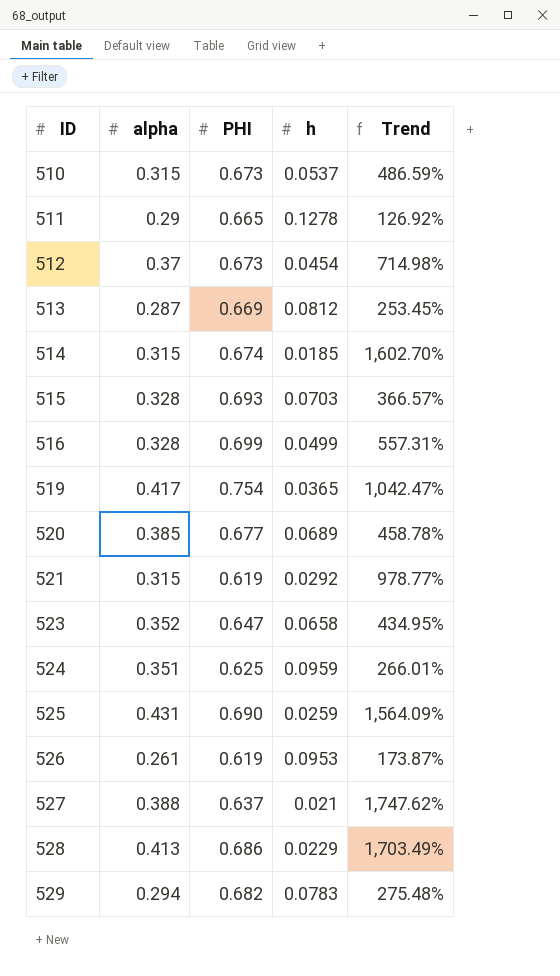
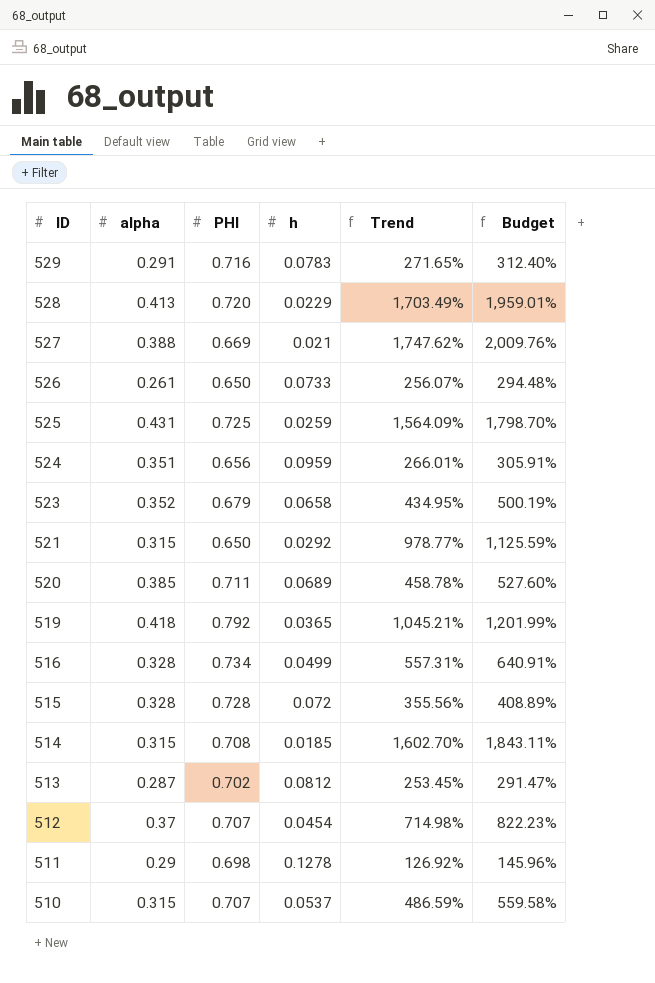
row order: ID ascending -> ID descending
column Budget | formula: none -> [Trend] * 1.15
529 | alpha: 0.294 -> 0.291
529 | PHI: 0.682 -> 0.716
529 | Trend: 275.48% -> 271.65%
528 | PHI: 0.686 -> 0.720
527 | PHI: 0.637 -> 0.669
526 | PHI: 0.619 -> 0.650
526 | h: 0.0953 -> 0.0733
526 | Trend: 173.87% -> 256.07%
525 | PHI: 0.690 -> 0.725
524 | PHI: 0.625 -> 0.656
523 | PHI: 0.647 -> 0.679
521 | PHI: 0.619 -> 0.650
520 | PHI: 0.677 -> 0.711
519 | alpha: 0.417 -> 0.418
519 | PHI: 0.754 -> 0.792
519 | Trend: 1,042.47% -> 1,045.21%
516 | PHI: 0.699 -> 0.734
515 | PHI: 0.693 -> 0.728
515 | h: 0.0703 -> 0.072
515 | Trend: 366.57% -> 355.56%
514 | PHI: 0.674 -> 0.708
513 | PHI: 0.669 -> 0.702
512 | PHI: 0.673 -> 0.707
511 | PHI: 0.665 -> 0.698
510 | PHI: 0.673 -> 0.707

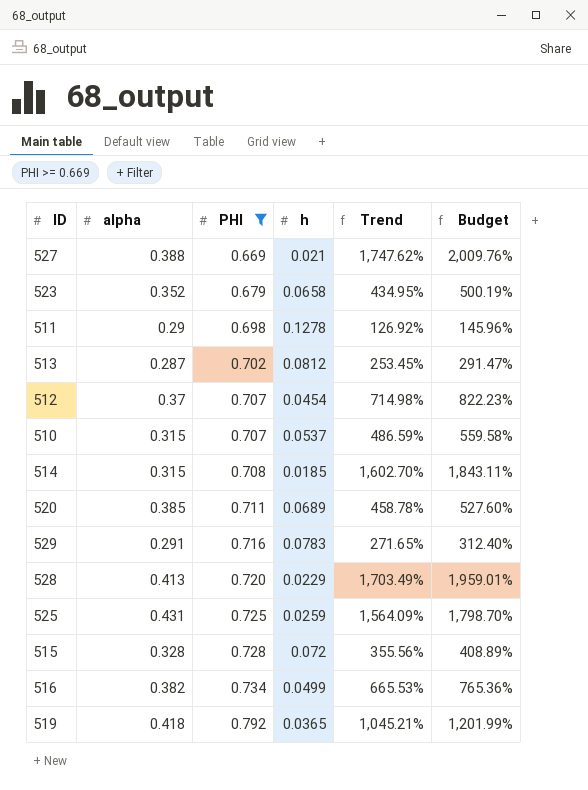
filter: none -> PHI >= 0.669
row order: ID descending -> PHI ascending
516 | alpha: 0.328 -> 0.382
516 | Trend: 557.31% -> 665.53%
516 | Budget: 640.91% -> 765.36%

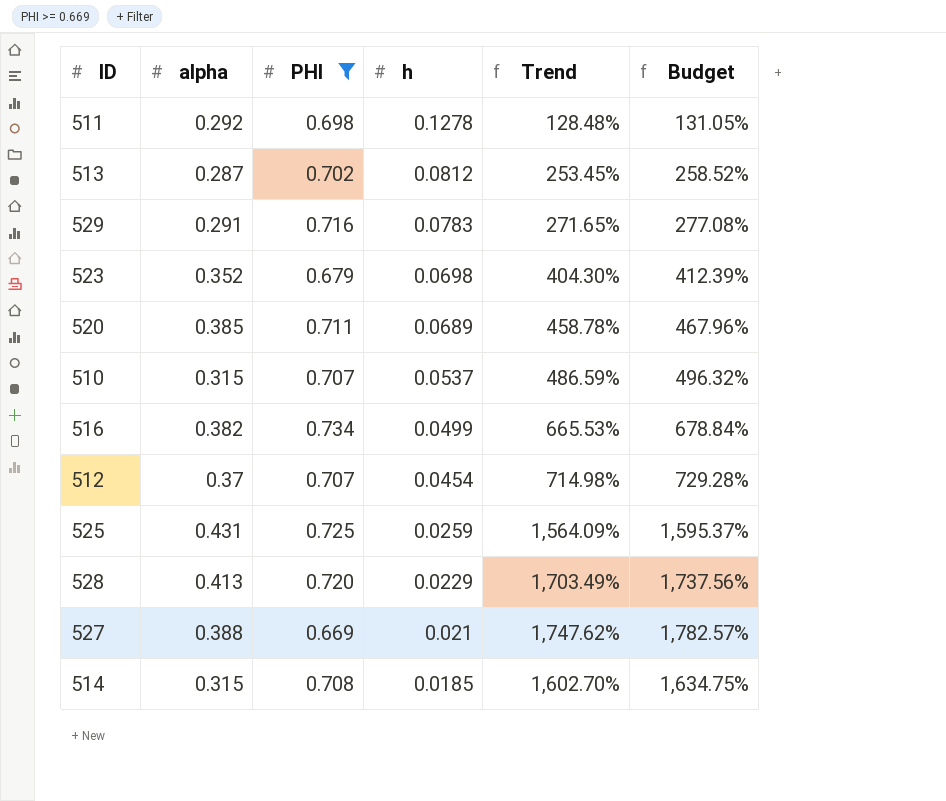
row order: PHI ascending -> h descending
column Budget | formula: [Trend] * 1.15 -> [Trend] * 1.02
row 515: 0.328 | 0.728 | 0.072 | 355.56% | 408.89% -> none
row 519: 0.418 | 0.792 | 0.0365 | 1,045.21% | 1,201.99% -> none
511 | alpha: 0.29 -> 0.292
511 | Trend: 126.92% -> 128.48%
523 | h: 0.0658 -> 0.0698
523 | Trend: 434.95% -> 404.30%

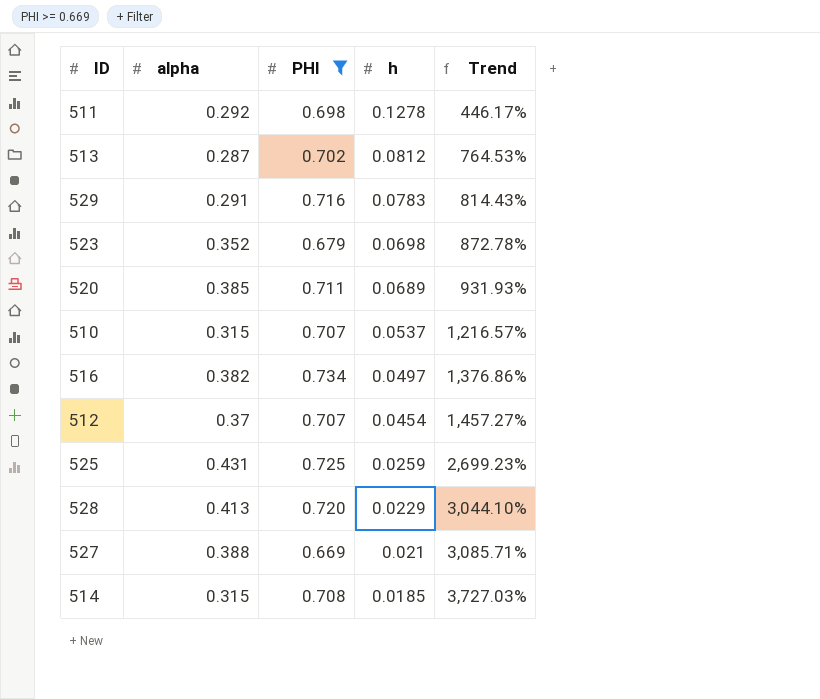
column Budget | formula: [Trend] * 1.02 -> none
column Trend | formula: ([alpha] - [h]) / [h] -> ([PHI] - [h]) / [h]
516 | h: 0.0499 -> 0.0497

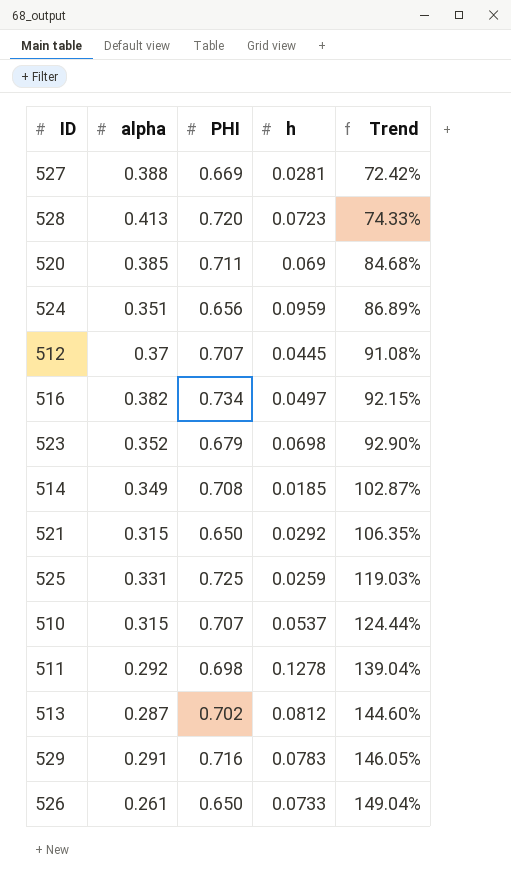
filter: PHI >= 0.669 -> none
row order: h descending -> Trend ascending
column Trend | formula: ([PHI] - [h]) / [h] -> ([PHI] - [alpha]) / [alpha]
527 | h: 0.021 -> 0.0281
528 | h: 0.0229 -> 0.0723
520 | h: 0.0689 -> 0.069
512 | h: 0.0454 -> 0.0445
514 | alpha: 0.315 -> 0.349
525 | alpha: 0.431 -> 0.331

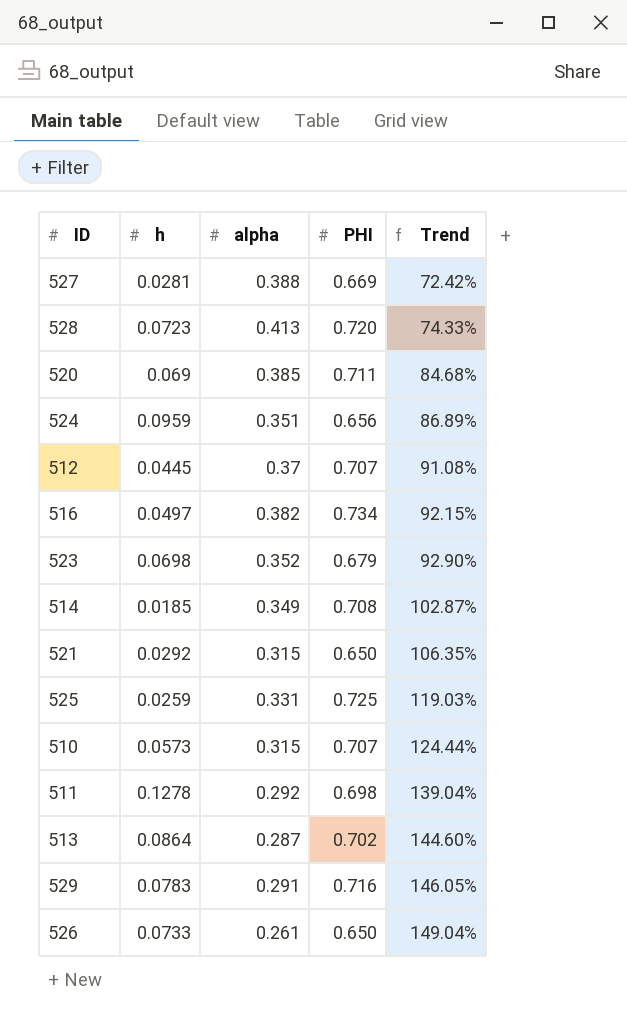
column h | position: 4 -> 2
510 | h: 0.0537 -> 0.0573
513 | h: 0.0812 -> 0.0864

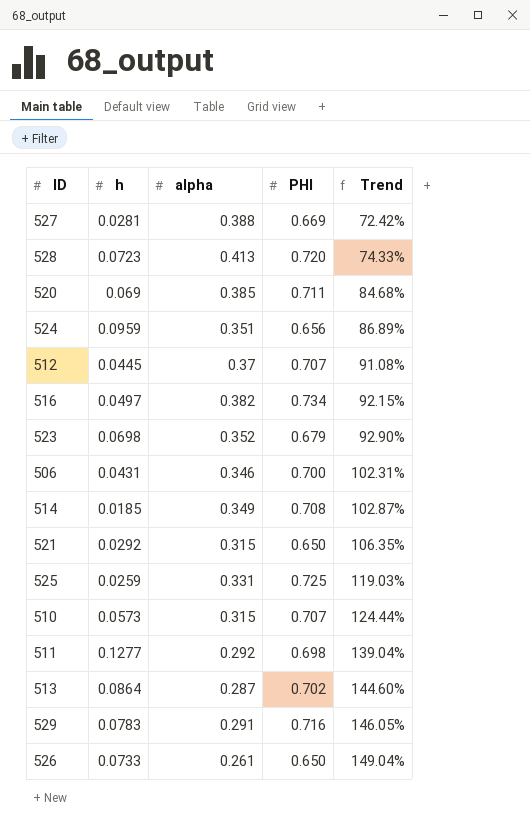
row 506: none -> 0.0431 | 0.346 | 0.700 | 102.31%
511 | h: 0.1278 -> 0.1277

